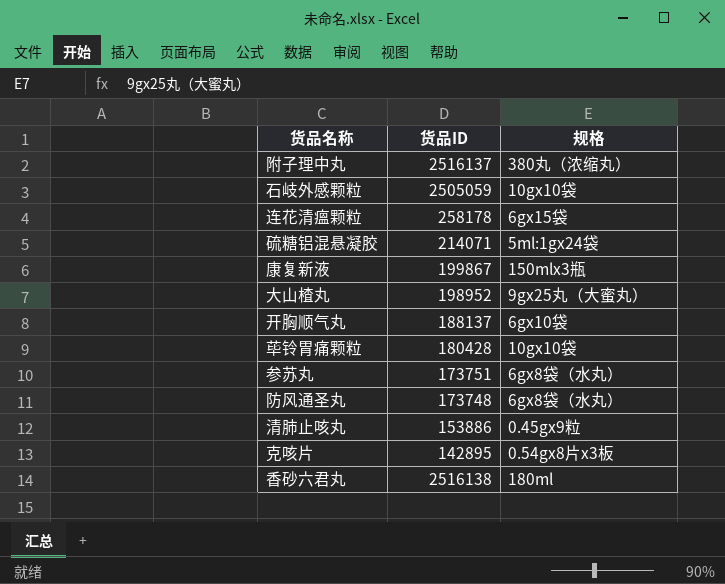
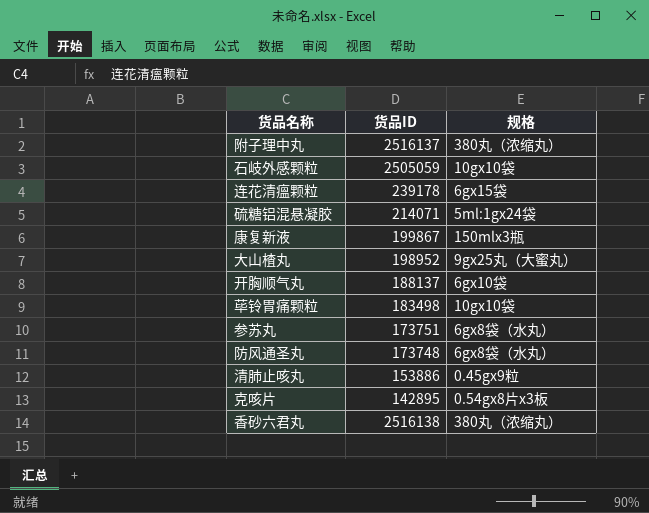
连花清瘟颗粒 | 货品ID: 258178 -> 239178
荜铃胃痛颗粒 | 货品ID: 180428 -> 183498
香砂六君丸 | 规格: 180ml -> 380丸（浓缩丸）

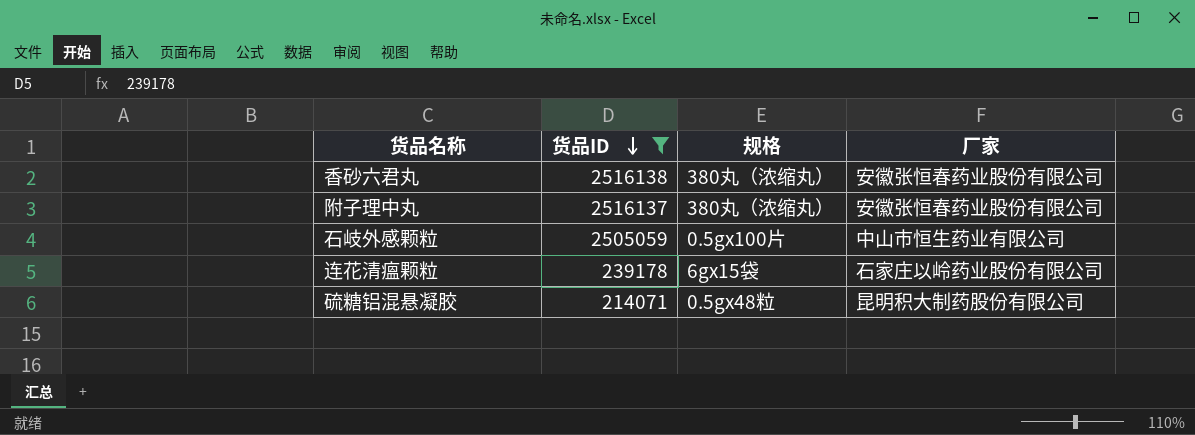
filter: none -> 货品ID >= 214071
row order: none -> 货品ID descending
column 厂家 | position: none -> 4
石岐外感颗粒 | 规格: 10gx10袋 -> 0.5gx100片
硫糖铝混悬凝胶 | 规格: 5ml:1gx24袋 -> 0.5gx48粒

